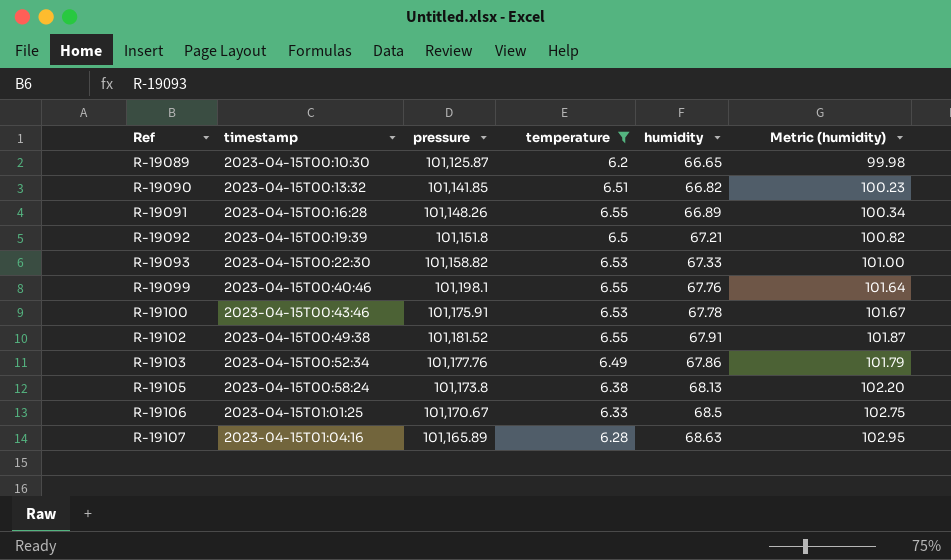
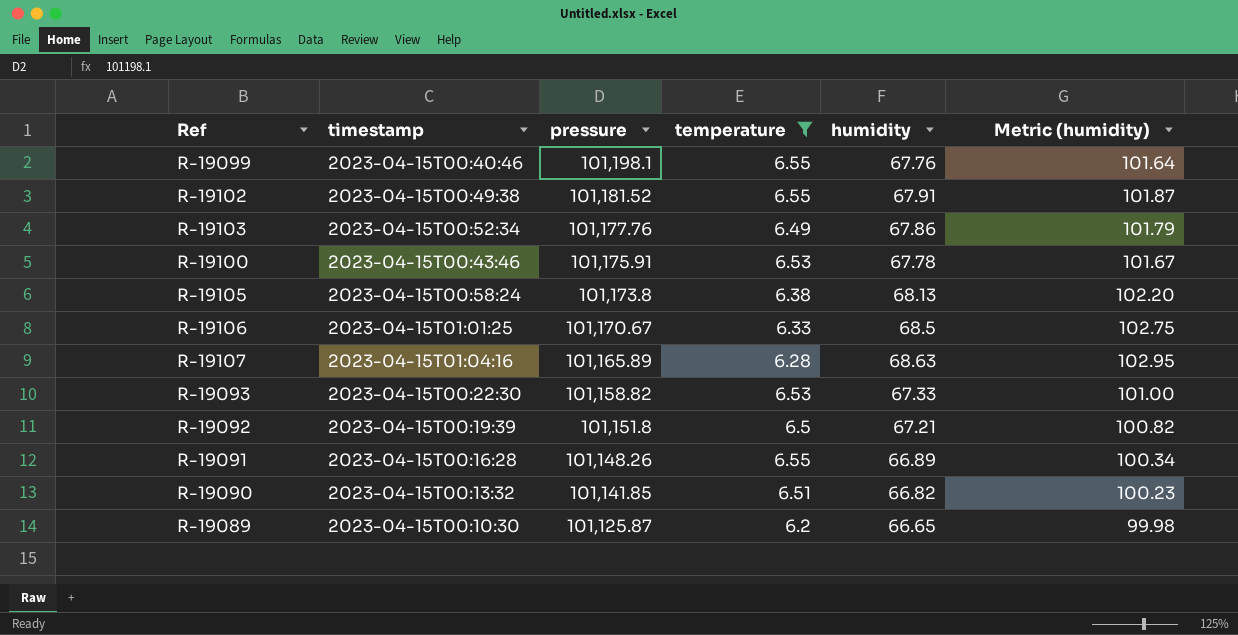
row order: Ref ascending -> pressure descending

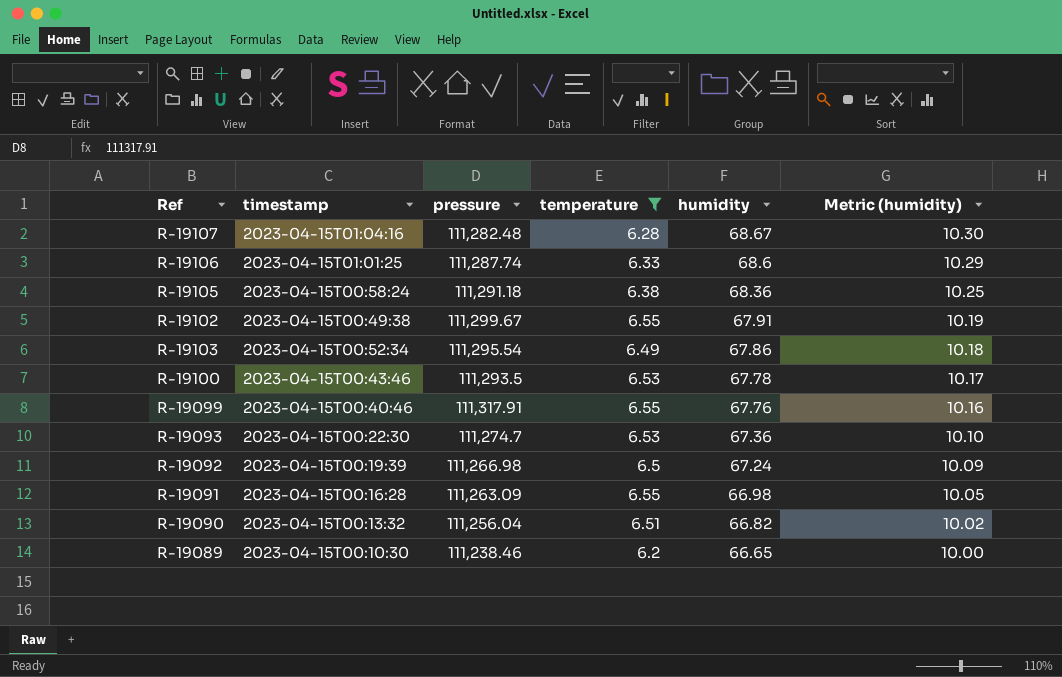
row order: pressure descending -> humidity descending
column Metric (humidity) | formula: [humidity] * 1.5 -> [humidity] * 0.15
R-19107 | pressure: 101,165.89 -> 111,282.48
R-19107 | humidity: 68.63 -> 68.67
R-19106 | pressure: 101,170.67 -> 111,287.74
R-19106 | humidity: 68.5 -> 68.6
R-19105 | pressure: 101,173.8 -> 111,291.18
R-19105 | humidity: 68.13 -> 68.36
R-19102 | pressure: 101,181.52 -> 111,299.67
R-19103 | pressure: 101,177.76 -> 111,295.54
R-19100 | pressure: 101,175.91 -> 111,293.5
R-19099 | pressure: 101,198.1 -> 111,317.91
R-19093 | pressure: 101,158.82 -> 111,274.7
R-19093 | humidity: 67.33 -> 67.36
R-19092 | pressure: 101,151.8 -> 111,266.98
R-19092 | humidity: 67.21 -> 67.24
R-19091 | pressure: 101,148.26 -> 111,263.09
R-19091 | humidity: 66.89 -> 66.98
R-19090 | pressure: 101,141.85 -> 111,256.04
R-19089 | pressure: 101,125.87 -> 111,238.46

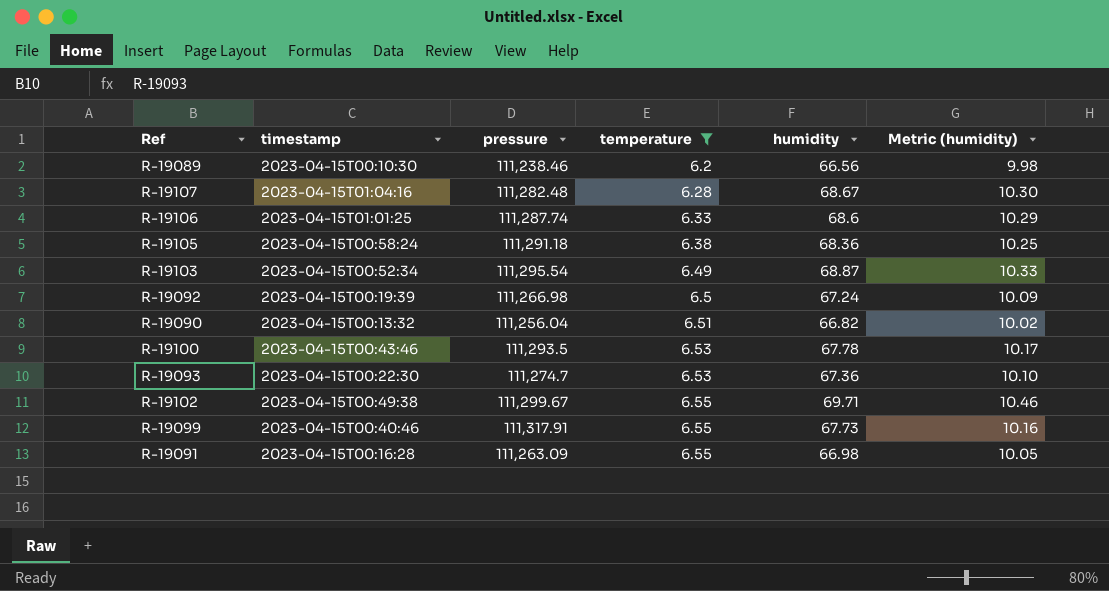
row order: humidity descending -> temperature ascending
R-19089 | humidity: 66.65 -> 66.56
R-19089 | Metric (humidity): 10.00 -> 9.98
R-19103 | humidity: 67.86 -> 68.87
R-19103 | Metric (humidity): 10.18 -> 10.33
R-19102 | humidity: 67.91 -> 69.71
R-19102 | Metric (humidity): 10.19 -> 10.46
R-19099 | humidity: 67.76 -> 67.73

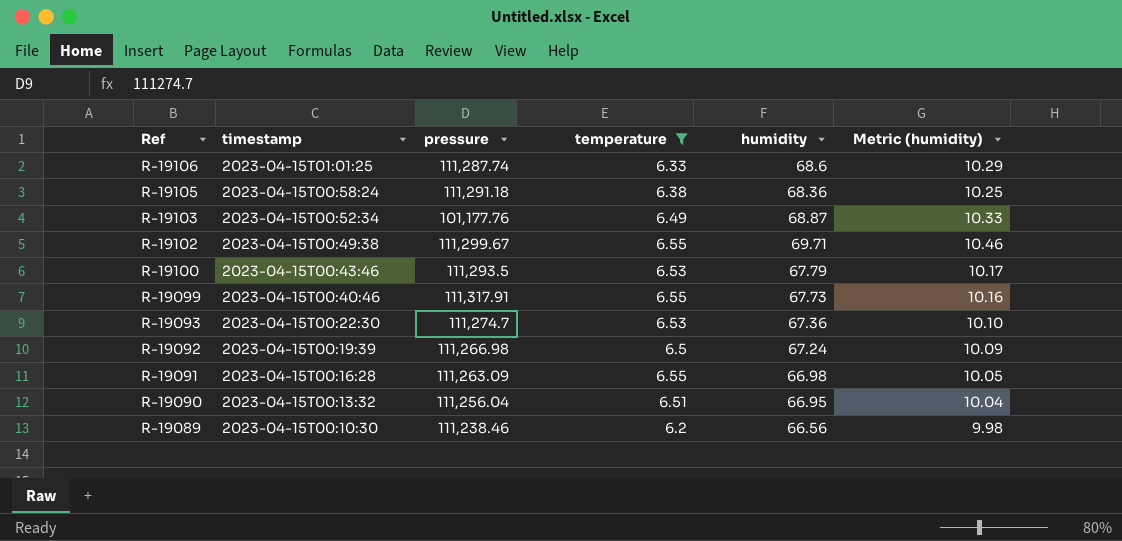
row order: temperature ascending -> Ref descending
row R-19107: 2023-04-15T01:04:16 | 111,282.48 | 6.28 | 68.67 | 10.30 -> none
R-19103 | pressure: 111,295.54 -> 101,177.76
R-19100 | humidity: 67.78 -> 67.79
R-19090 | humidity: 66.82 -> 66.95
R-19090 | Metric (humidity): 10.02 -> 10.04

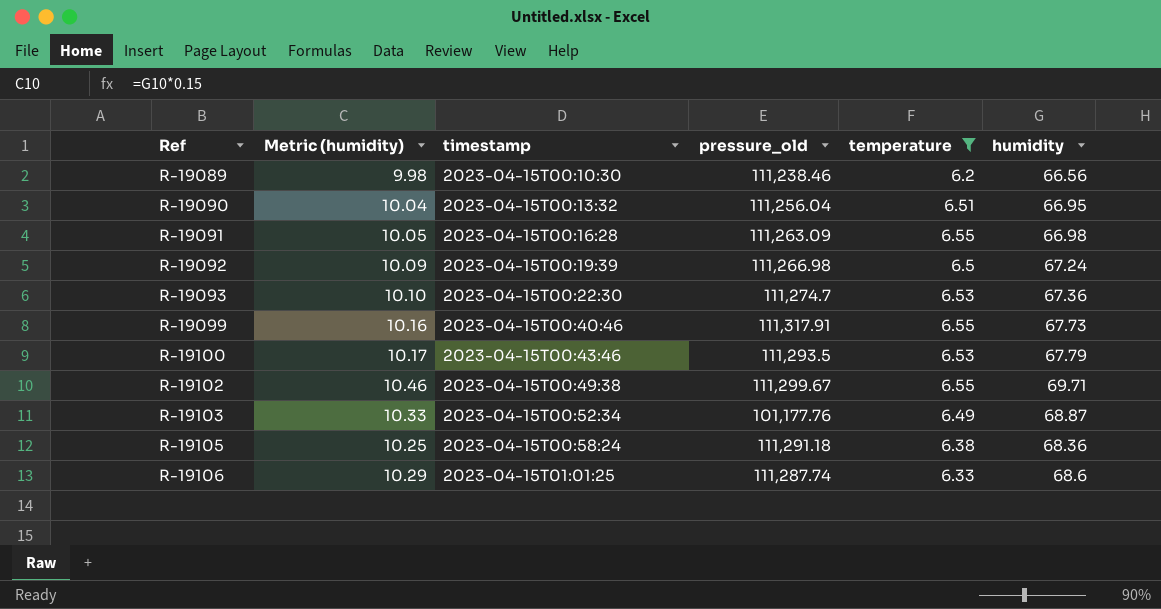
row order: Ref descending -> Ref ascending
column Metric (humidity) | position: 6 -> 2
column name: pressure -> pressure_old

